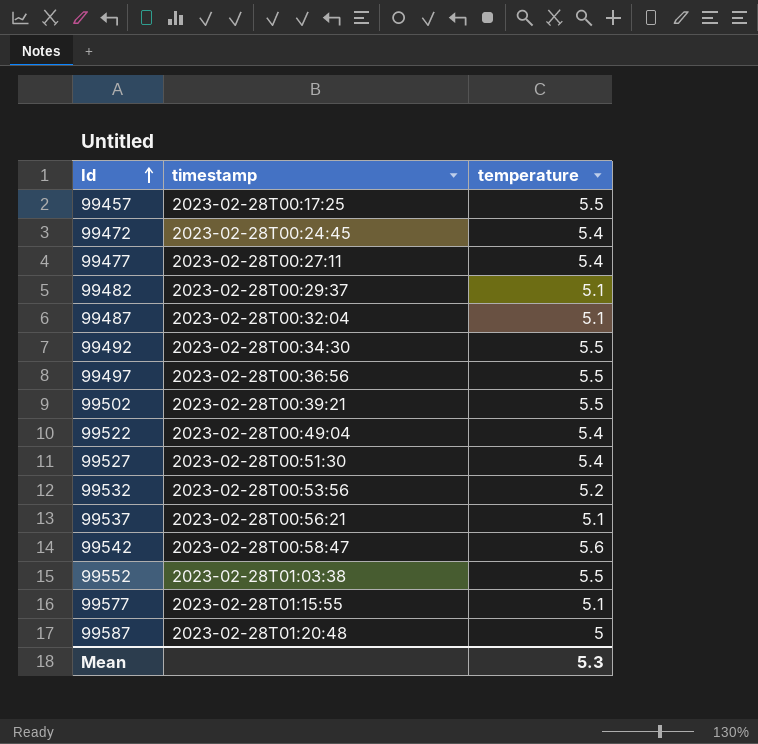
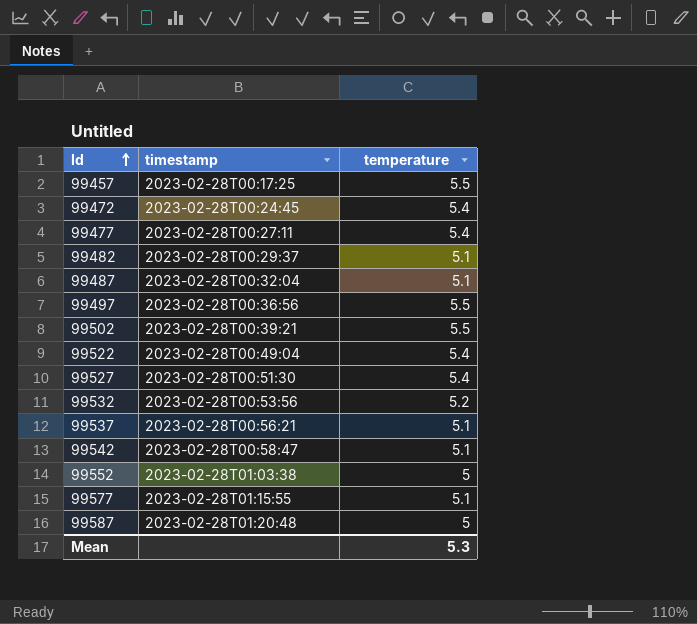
row 99492: 2023-02-28T00:34:30 | 5.5 -> none
99542 | temperature: 5.6 -> 5.1
99552 | temperature: 5.5 -> 5

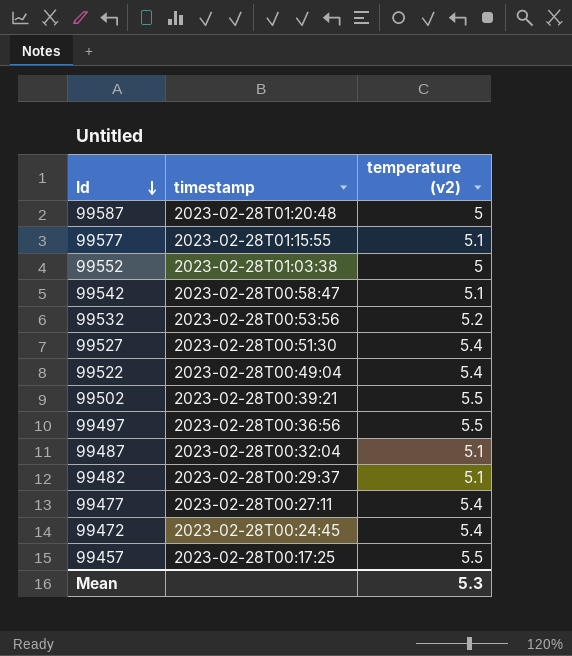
row order: Id ascending -> Id descending
column name: temperature -> temperature (v2)
row 99537: 2023-02-28T00:56:21 | 5.1 -> none

